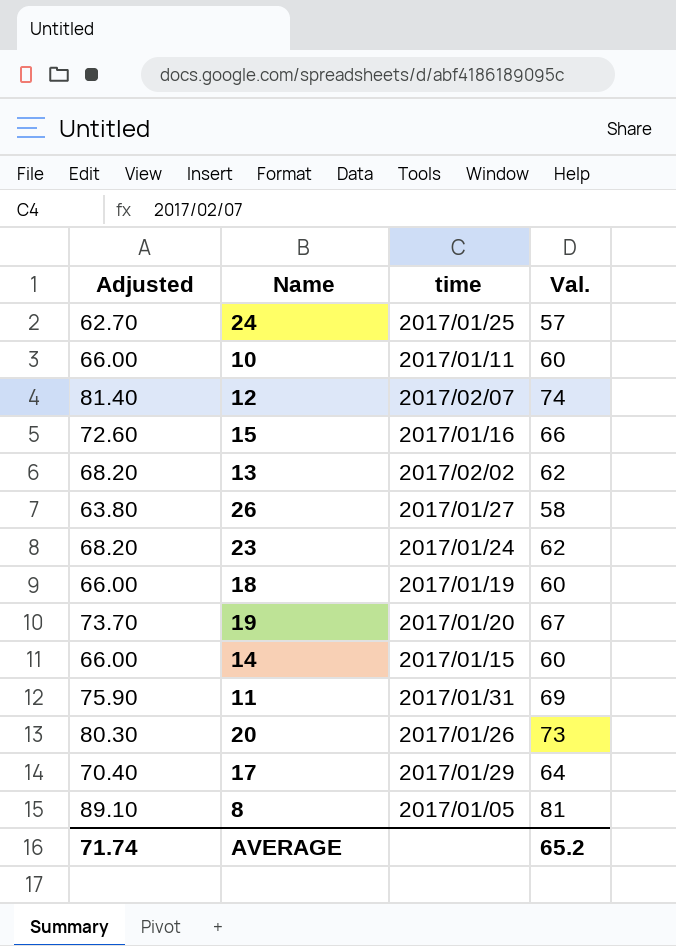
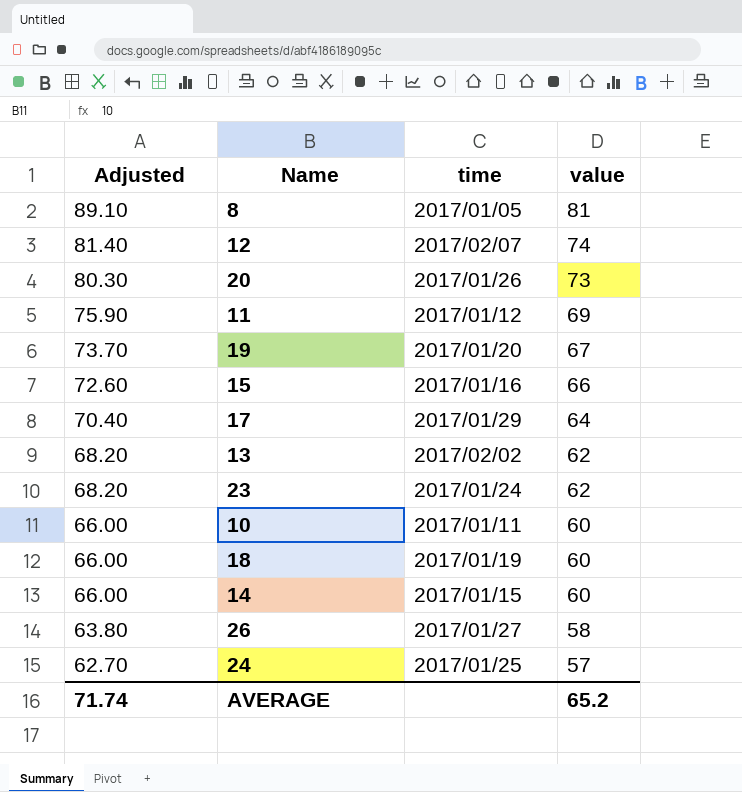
row order: none -> Adjusted descending
column name: Val. -> value
11 | time: 2017/01/31 -> 2017/01/12

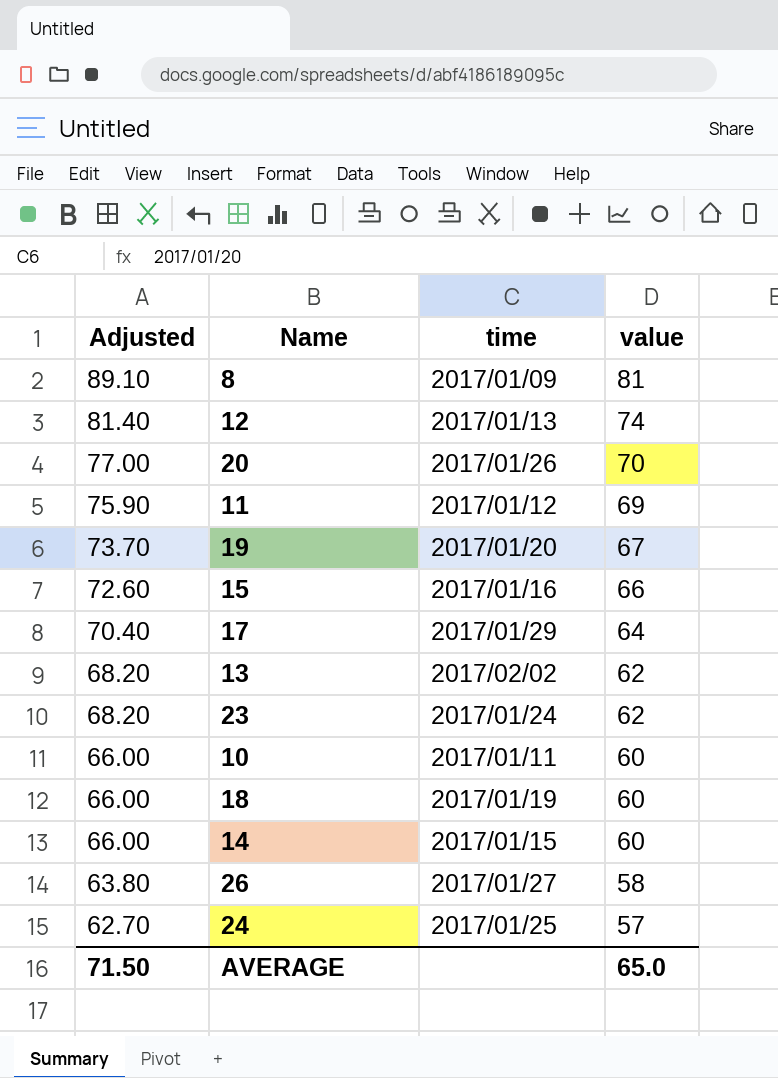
8 | time: 2017/01/05 -> 2017/01/09
12 | time: 2017/02/07 -> 2017/01/13
20 | Adjusted: 80.30 -> 77.00
20 | value: 73 -> 70
AVERAGE | Adjusted: 71.74 -> 71.50
AVERAGE | value: 65.2 -> 65.0

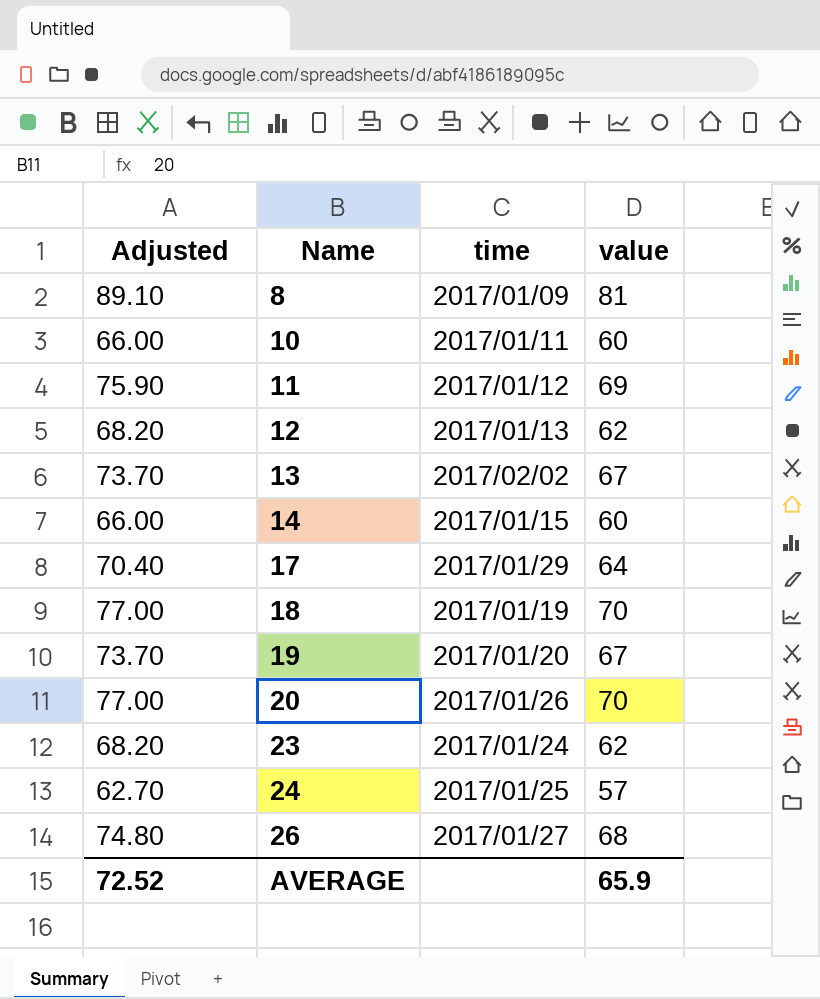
row order: Adjusted descending -> Name ascending
row 15: 72.60 | 2017/01/16 | 66 -> none
12 | Adjusted: 81.40 -> 68.20
12 | value: 74 -> 62
13 | Adjusted: 68.20 -> 73.70
13 | value: 62 -> 67
18 | Adjusted: 66.00 -> 77.00
18 | value: 60 -> 70
26 | Adjusted: 63.80 -> 74.80
26 | value: 58 -> 68
AVERAGE | Adjusted: 71.50 -> 72.52
AVERAGE | value: 65.0 -> 65.9

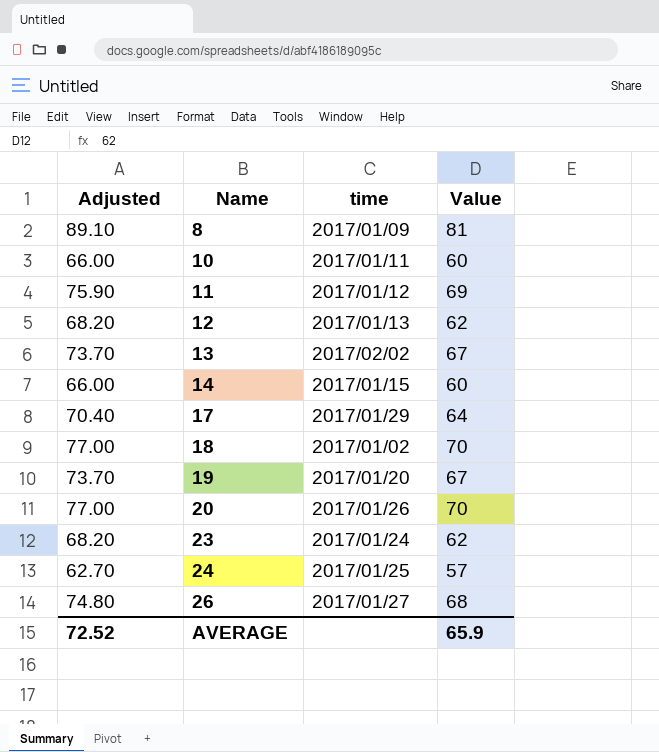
column name: value -> Value
18 | time: 2017/01/19 -> 2017/01/02

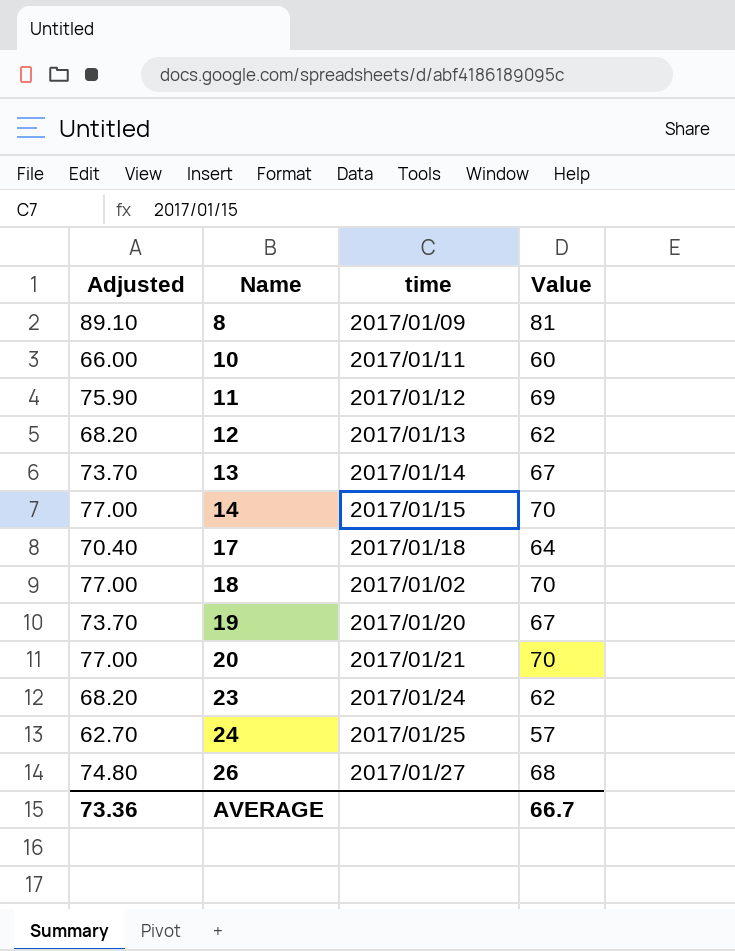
13 | time: 2017/02/02 -> 2017/01/14
14 | Adjusted: 66.00 -> 77.00
14 | Value: 60 -> 70
17 | time: 2017/01/29 -> 2017/01/18
20 | time: 2017/01/26 -> 2017/01/21
AVERAGE | Adjusted: 72.52 -> 73.36
AVERAGE | Value: 65.9 -> 66.7

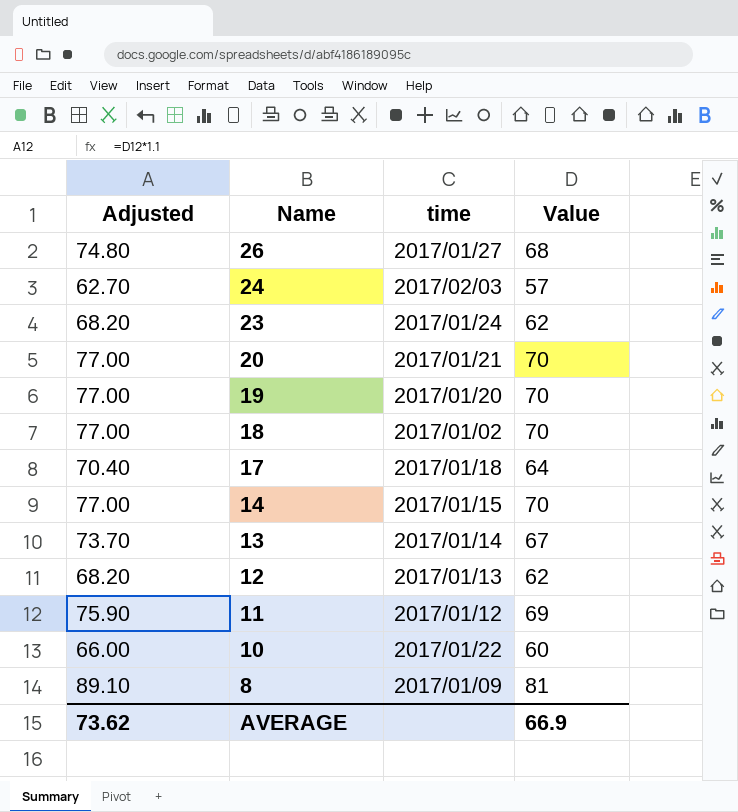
row order: Name ascending -> Name descending
24 | time: 2017/01/25 -> 2017/02/03
19 | Adjusted: 73.70 -> 77.00
19 | Value: 67 -> 70
10 | time: 2017/01/11 -> 2017/01/22
AVERAGE | Adjusted: 73.36 -> 73.62
AVERAGE | Value: 66.7 -> 66.9

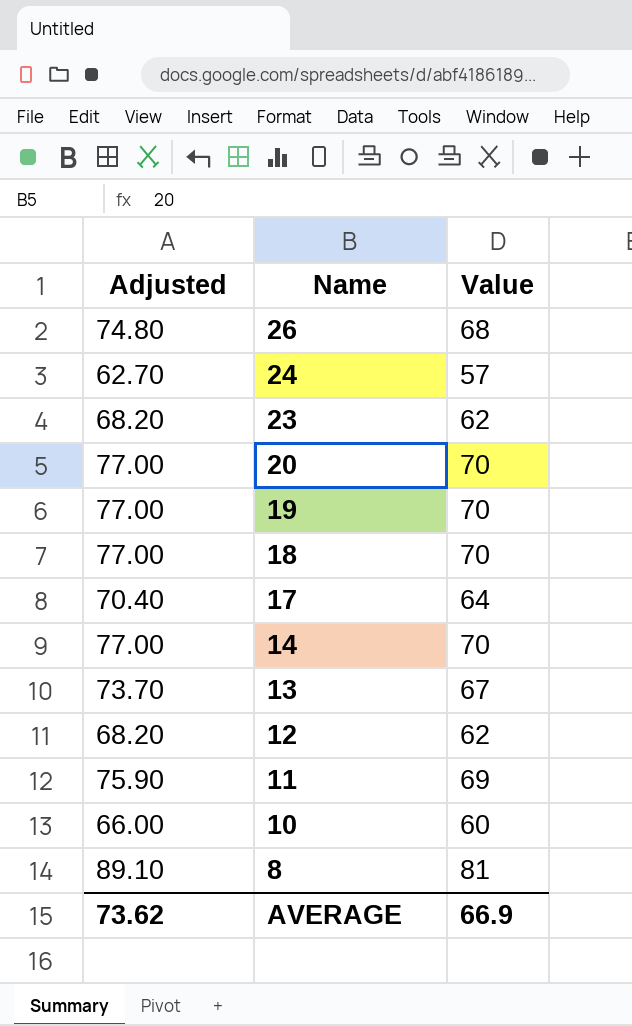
column time | position: 3 -> none

